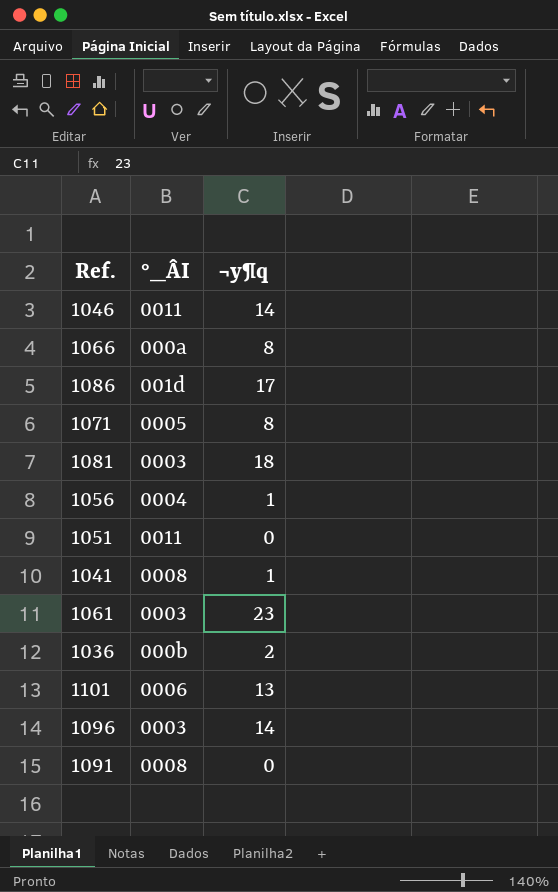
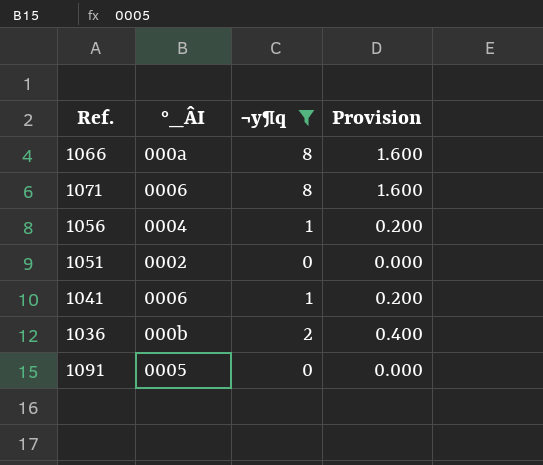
filter: none -> ¬y¶q <= 8
column Provision | formula: none -> [¬y¶q] * 0.2
1071 | °_ÂI: 0005 -> 0006
1051 | °_ÂI: 0011 -> 0002
1041 | °_ÂI: 0008 -> 0006
1091 | °_ÂI: 0008 -> 0005

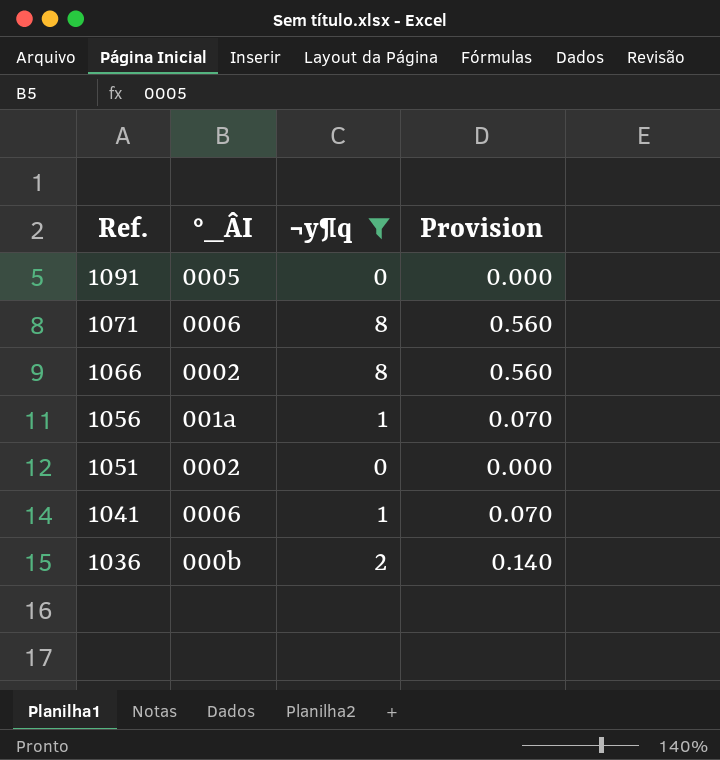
row order: none -> Ref. descending
column Provision | formula: [¬y¶q] * 0.2 -> [¬y¶q] * 0.07
1066 | °_ÂI: 000a -> 0002
1056 | °_ÂI: 0004 -> 001a

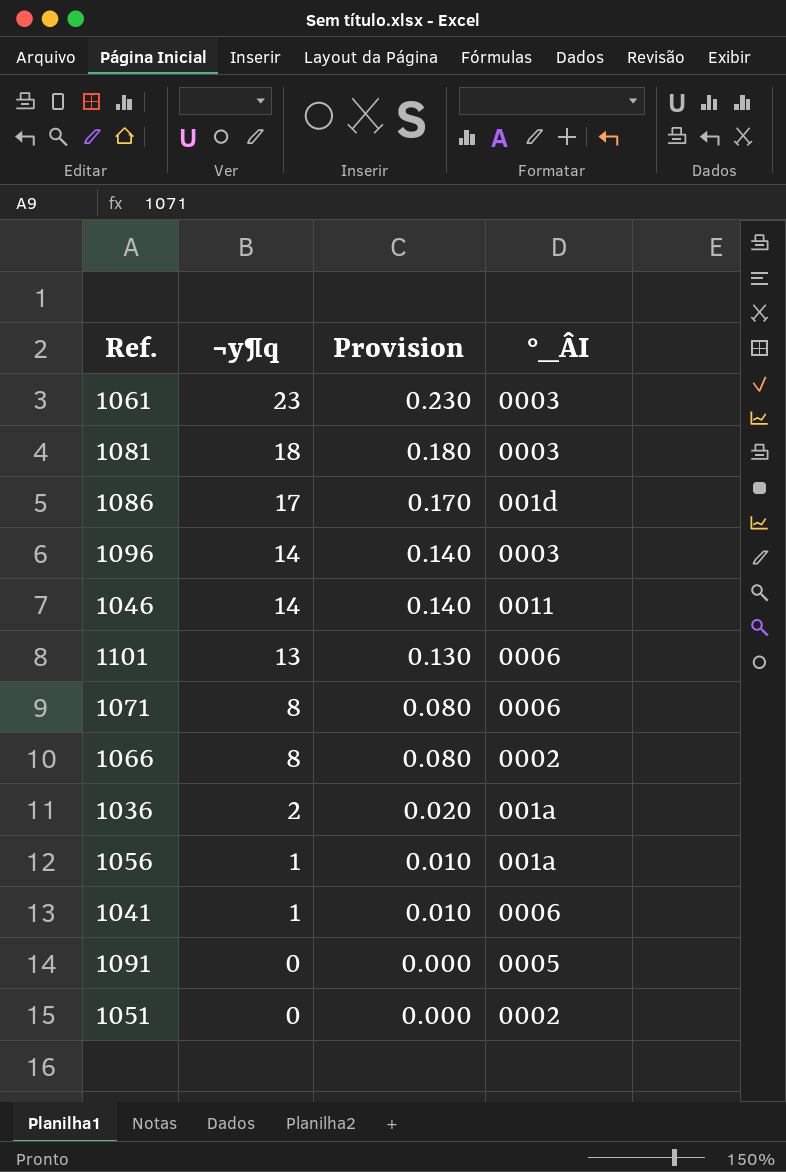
filter: ¬y¶q <= 8 -> none
row order: Ref. descending -> ¬y¶q descending
column Provision | formula: [¬y¶q] * 0.07 -> [¬y¶q] * 0.01
column °_ÂI | position: 2 -> 4
1036 | °_ÂI: 000b -> 001a

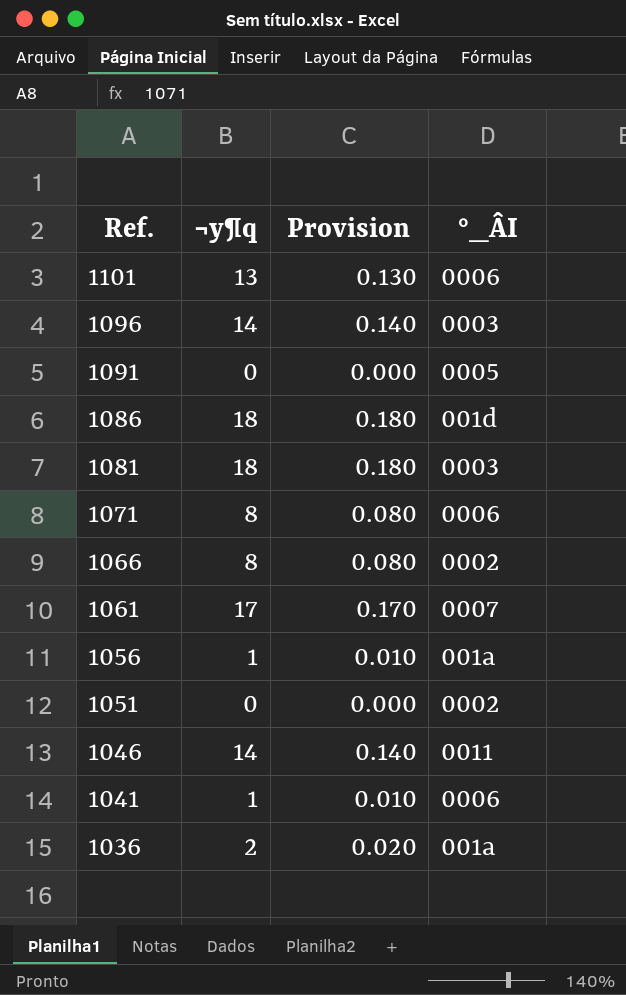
row order: ¬y¶q descending -> Ref. descending
1086 | ¬y¶q: 17 -> 18
1086 | Provision: 0.170 -> 0.180
1061 | ¬y¶q: 23 -> 17
1061 | Provision: 0.230 -> 0.170
1061 | °_ÂI: 0003 -> 0007

